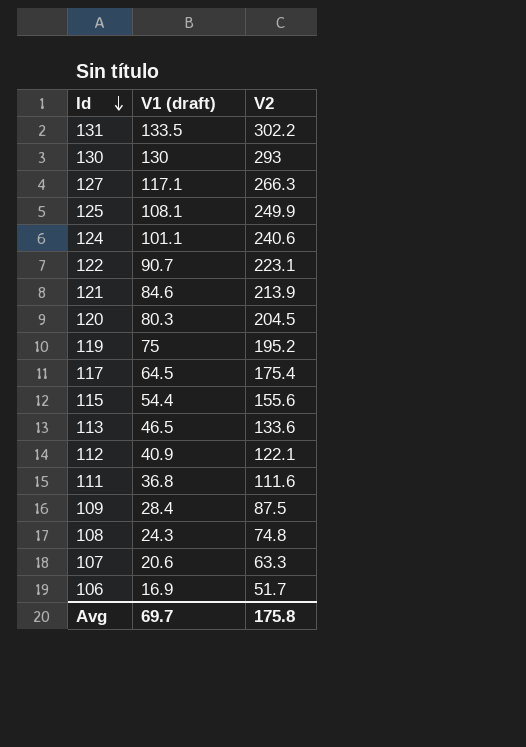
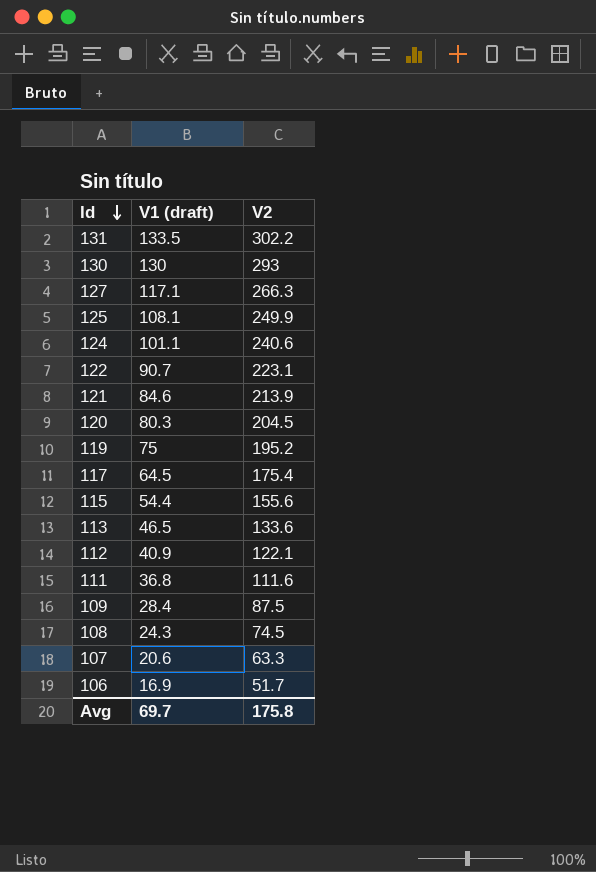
108 | V2: 74.8 -> 74.5

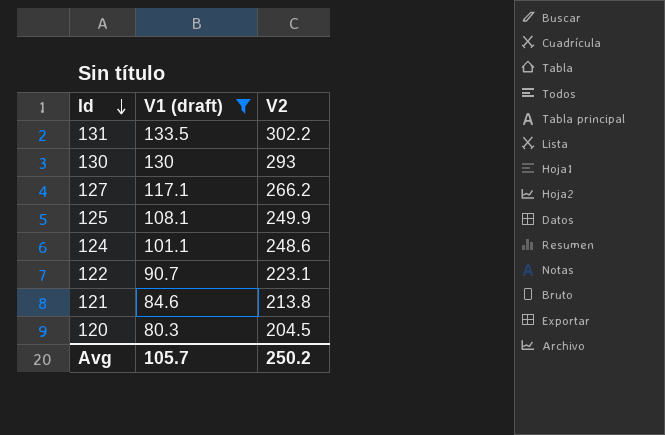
filter: none -> V1 (draft) >= 80.3
127 | V2: 266.3 -> 266.2
124 | V2: 240.6 -> 248.6
121 | V2: 213.9 -> 213.8
Avg | V1 (draft): 69.7 -> 105.7
Avg | V2: 175.8 -> 250.2

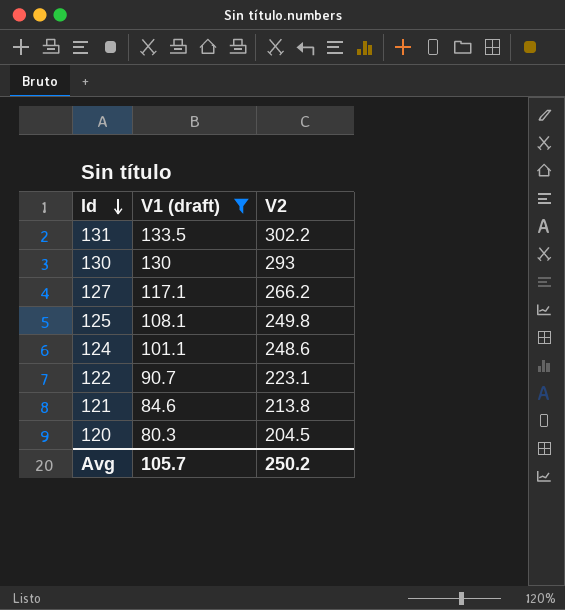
125 | V2: 249.9 -> 249.8

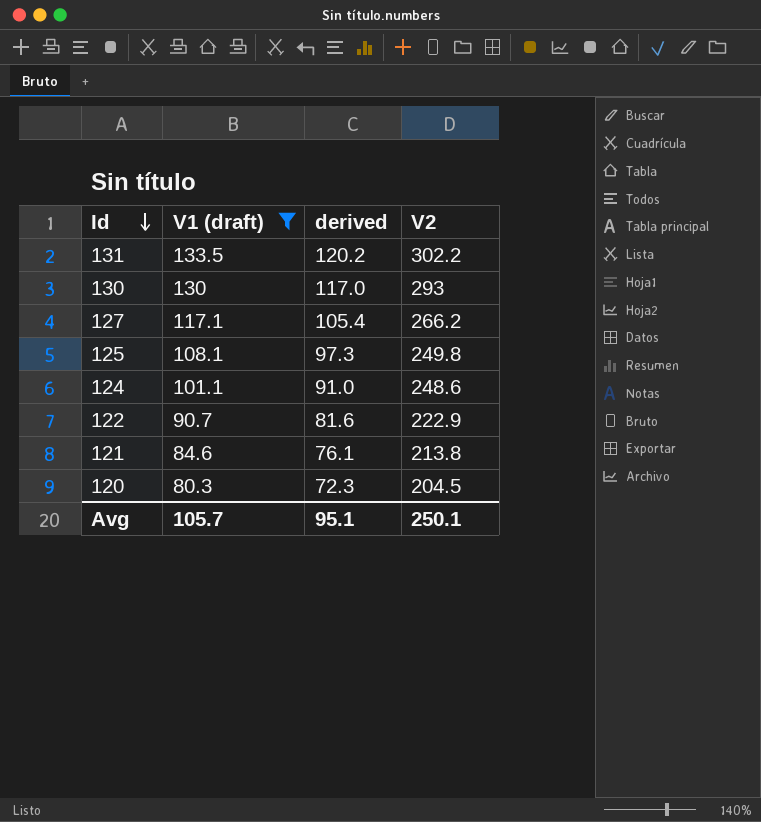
column derived | formula: none -> [V1 (draft)] * 0.9
122 | V2: 223.1 -> 222.9
Avg | V2: 250.2 -> 250.1

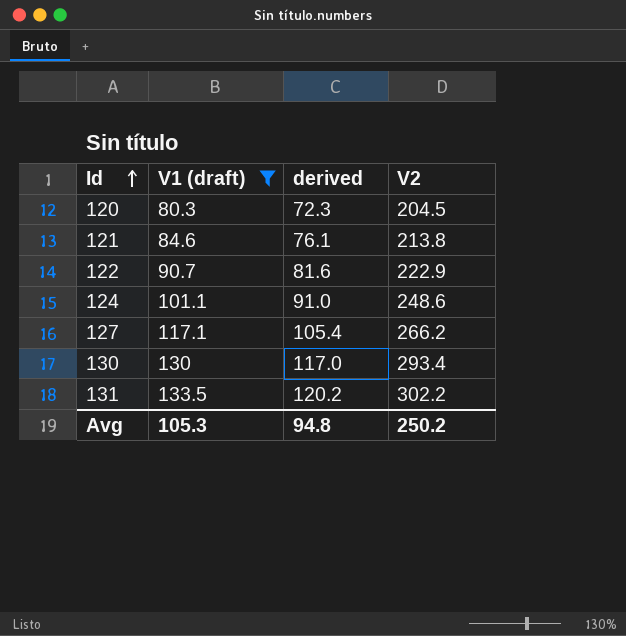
row order: Id descending -> Id ascending
row 125: 108.1 | 97.3 | 249.8 -> none
130 | V2: 293 -> 293.4
Avg | V1 (draft): 105.7 -> 105.3
Avg | derived: 95.1 -> 94.8
Avg | V2: 250.1 -> 250.2

